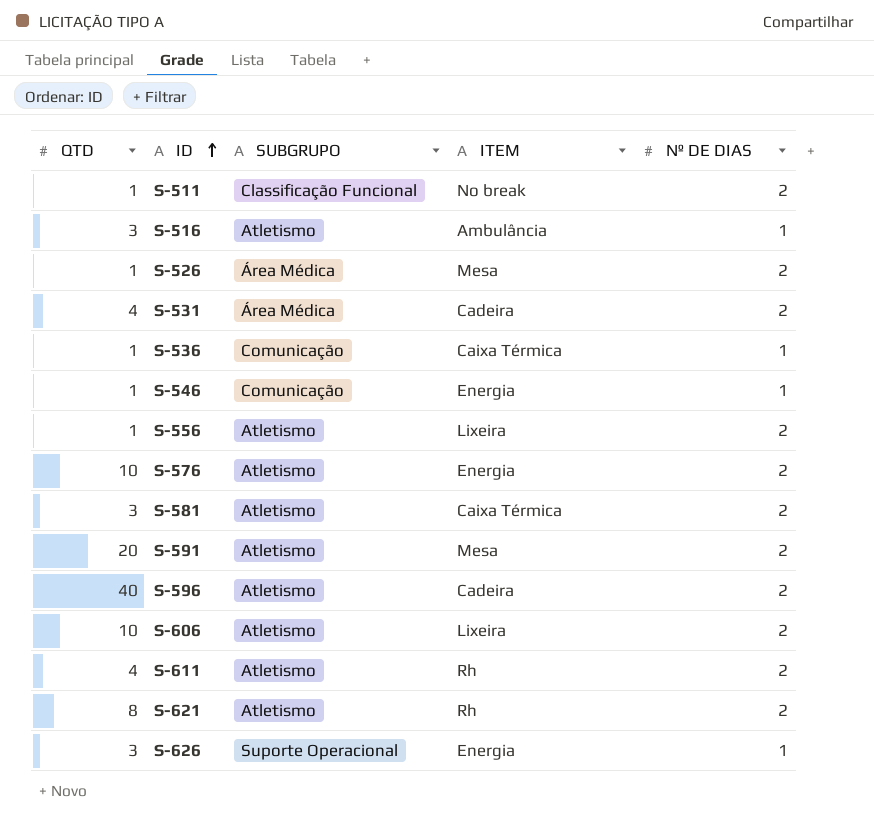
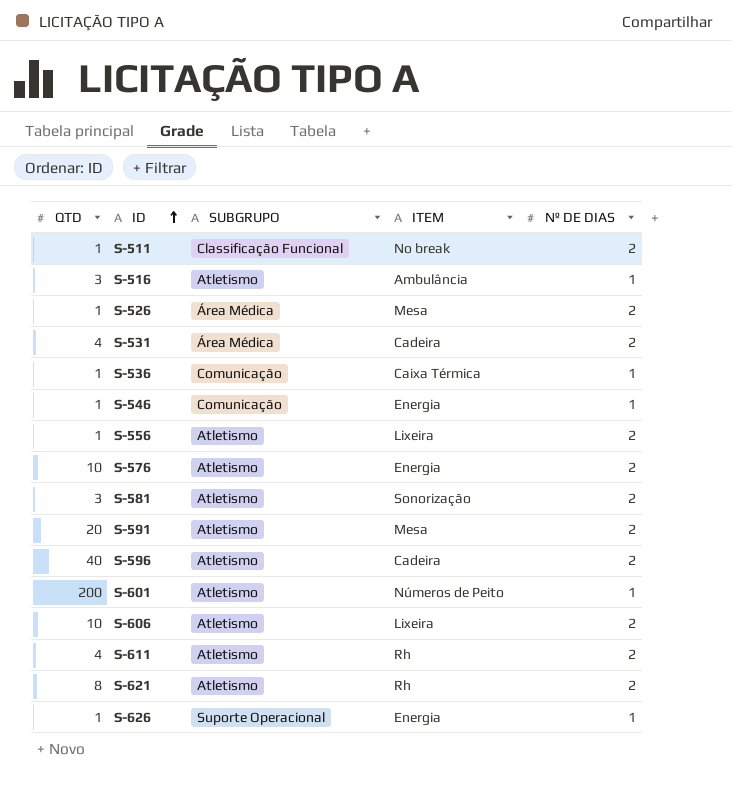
S-581 | ITEM: Caixa Térmica -> Sonorização
row S-601: none -> 200 | Atletismo | Números de Peito | 1
S-626 | QTD: 3 -> 1

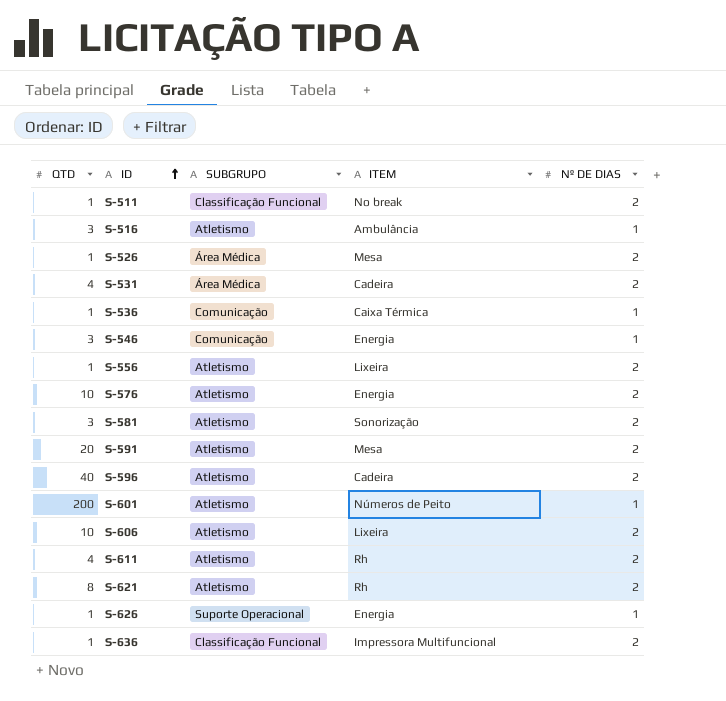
S-546 | QTD: 1 -> 3
row S-636: none -> 1 | Classificação Funcional | Impressora Multifuncional | 2

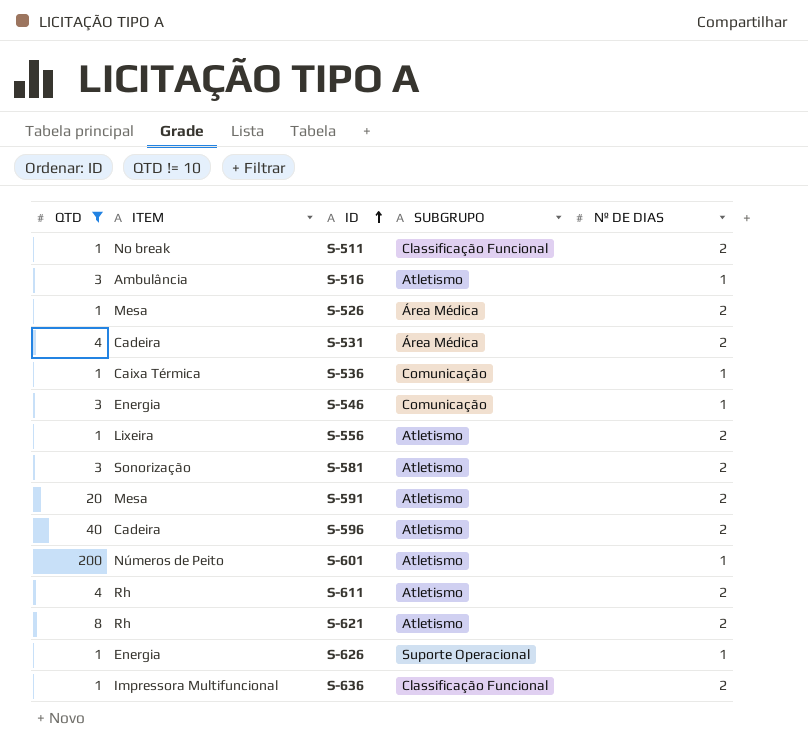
filter: none -> QTD != 10
column ITEM | position: 4 -> 2

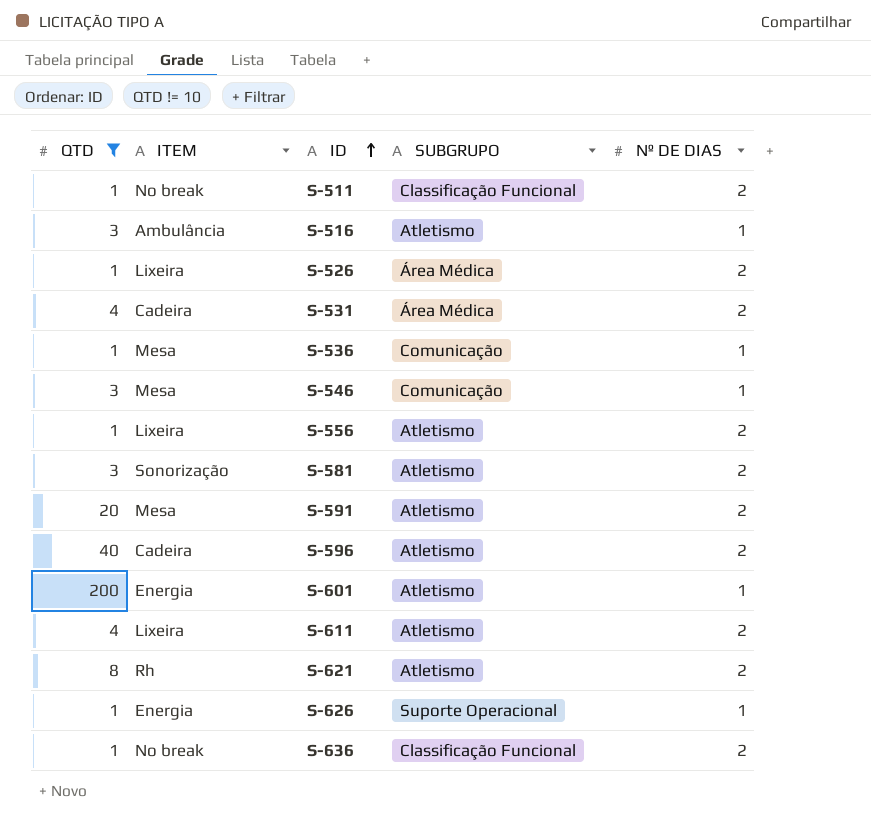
S-526 | ITEM: Mesa -> Lixeira
S-536 | ITEM: Caixa Térmica -> Mesa
S-546 | ITEM: Energia -> Mesa
S-601 | ITEM: Números de Peito -> Energia
S-611 | ITEM: Rh -> Lixeira
S-636 | ITEM: Impressora Multifuncional -> No break

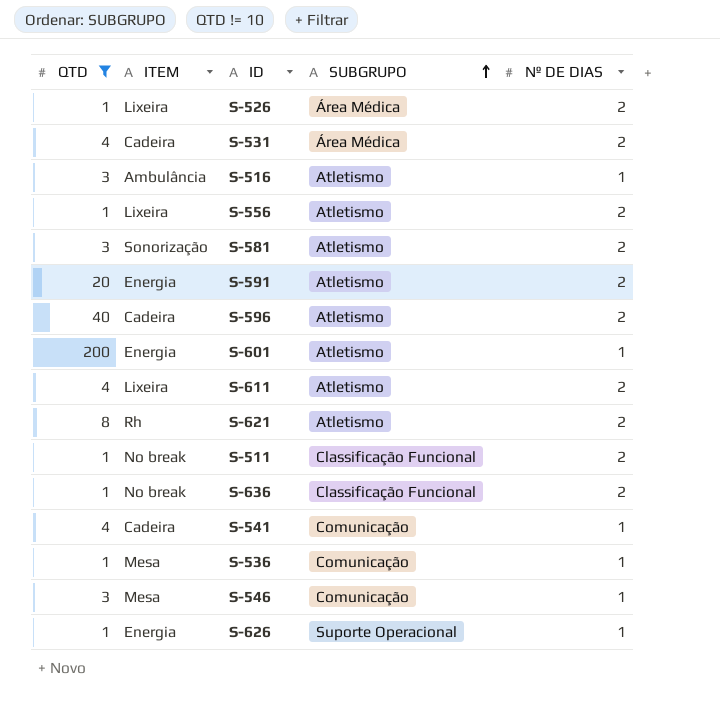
row order: ID ascending -> SUBGRUPO ascending
S-591 | ITEM: Mesa -> Energia
row S-541: none -> 4 | Cadeira | Comunicação | 1

